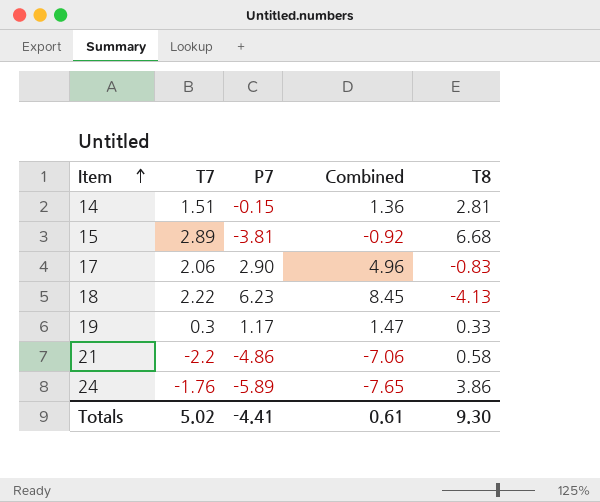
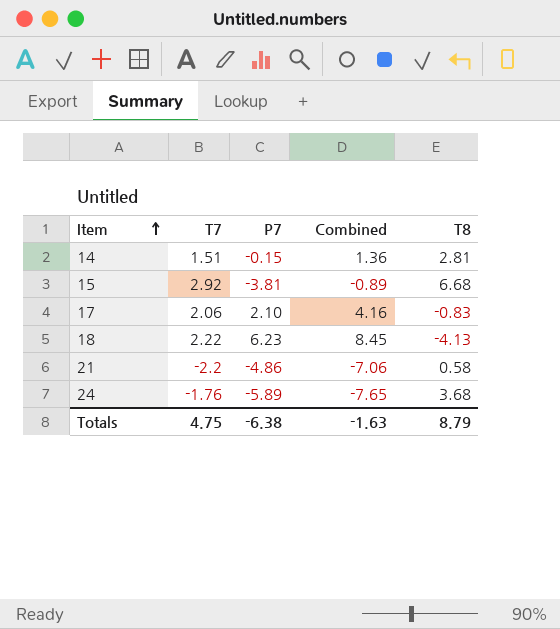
row 19: 0.3 | 1.17 | 1.47 | 0.33 -> none
15 | T7: 2.89 -> 2.92
15 | Combined: -0.92 -> -0.89
17 | P7: 2.90 -> 2.10
17 | Combined: 4.96 -> 4.16
24 | T8: 3.86 -> 3.68
Totals | T7: 5.02 -> 4.75
Totals | P7: -4.41 -> -6.38
Totals | Combined: 0.61 -> -1.63
Totals | T8: 9.30 -> 8.79

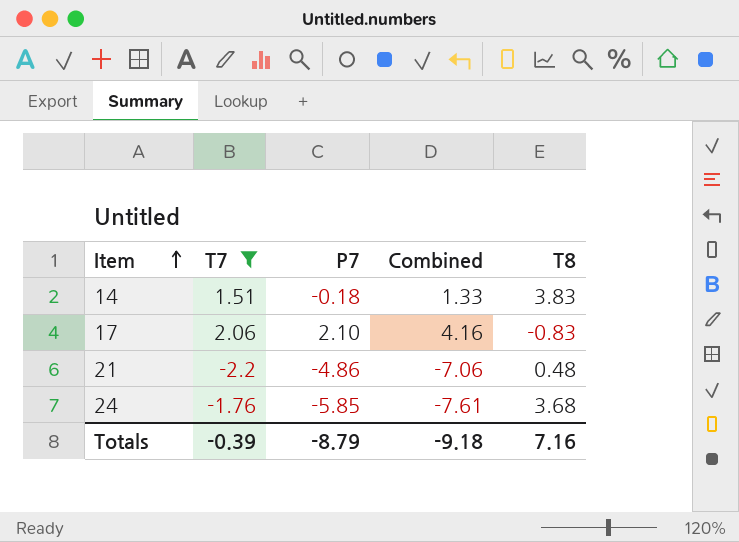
filter: none -> T7 <= 2.06
14 | P7: -0.15 -> -0.18
14 | Combined: 1.36 -> 1.33
14 | T8: 2.81 -> 3.83
21 | T8: 0.58 -> 0.48
24 | P7: -5.89 -> -5.85
24 | Combined: -7.65 -> -7.61
Totals | T7: 4.75 -> -0.39
Totals | P7: -6.38 -> -8.79
Totals | Combined: -1.63 -> -9.18
Totals | T8: 8.79 -> 7.16

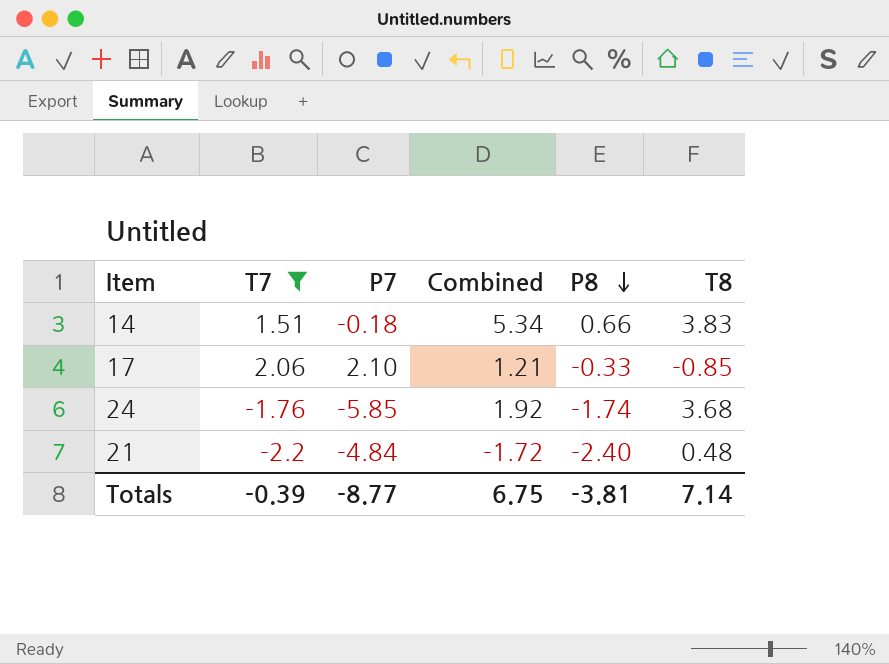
row order: Item ascending -> P8 descending
column Combined | formula: [T7] + [P7] -> [T7] + [T8]
column P8 | position: none -> 5
17 | T8: -0.83 -> -0.85
21 | P7: -4.86 -> -4.84
Totals | P7: -8.79 -> -8.77
Totals | Combined: -9.18 -> 6.75
Totals | T8: 7.16 -> 7.14

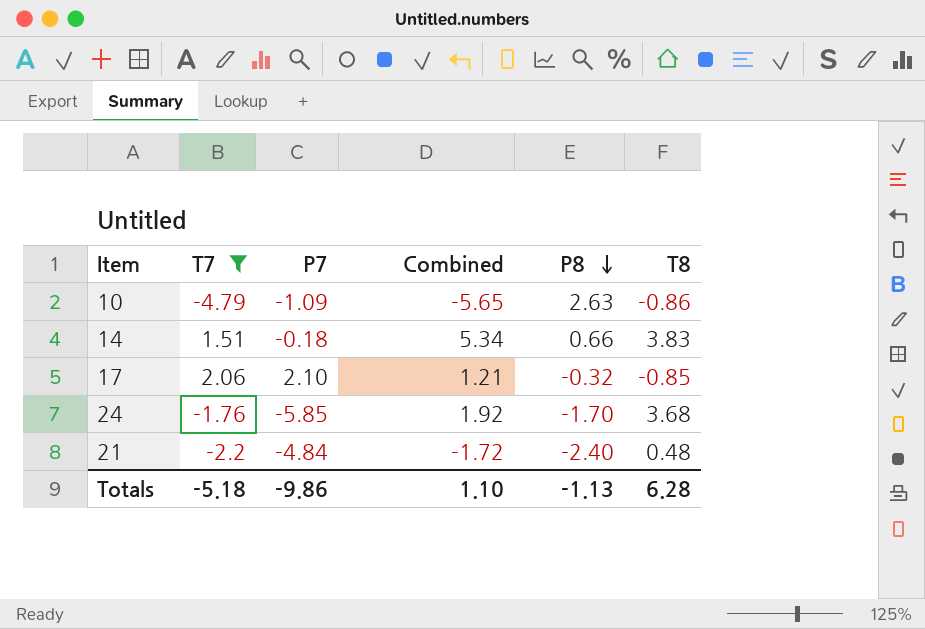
row 10: none -> -4.79 | -1.09 | -5.65 | 2.63 | -0.86
17 | P8: -0.33 -> -0.32
24 | P8: -1.74 -> -1.70
Totals | T7: -0.39 -> -5.18
Totals | P7: -8.77 -> -9.86
Totals | Combined: 6.75 -> 1.10
Totals | P8: -3.81 -> -1.13
Totals | T8: 7.14 -> 6.28

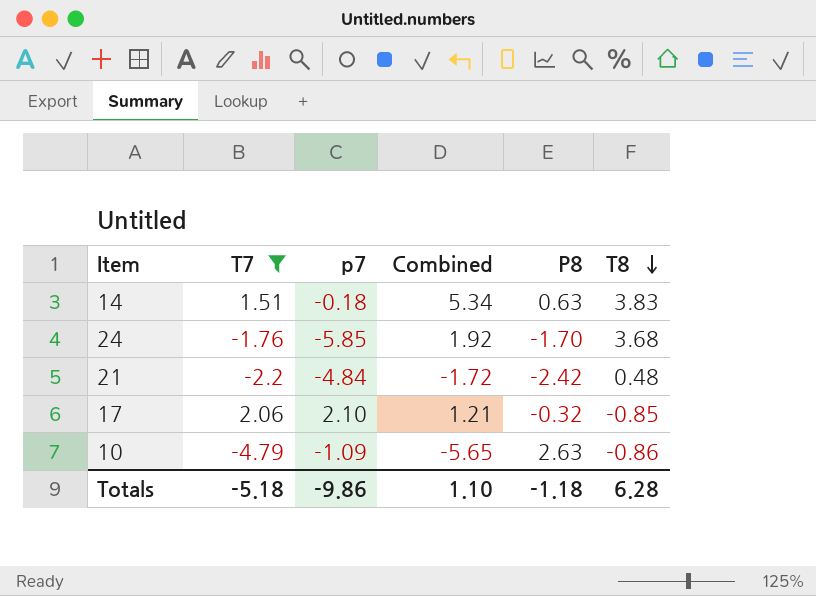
row order: P8 descending -> T8 descending
column name: P7 -> p7
14 | P8: 0.66 -> 0.63
21 | P8: -2.40 -> -2.42
Totals | P8: -1.13 -> -1.18

